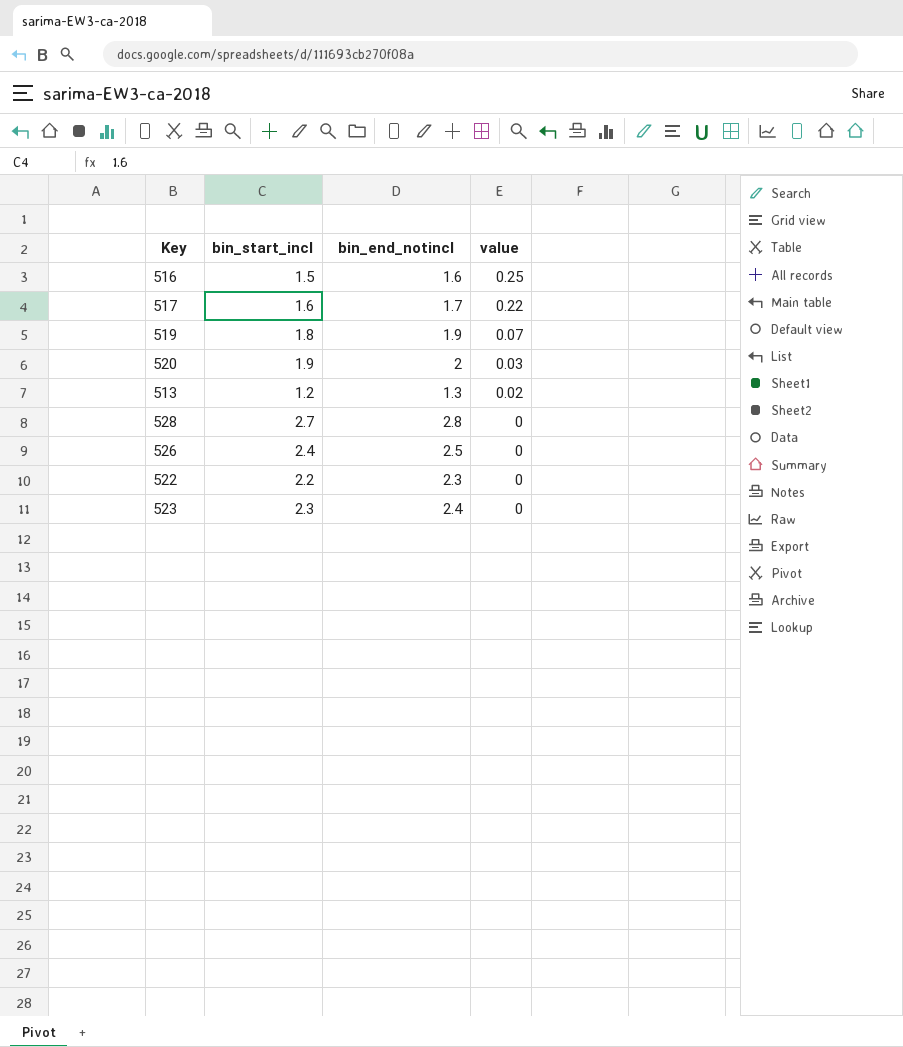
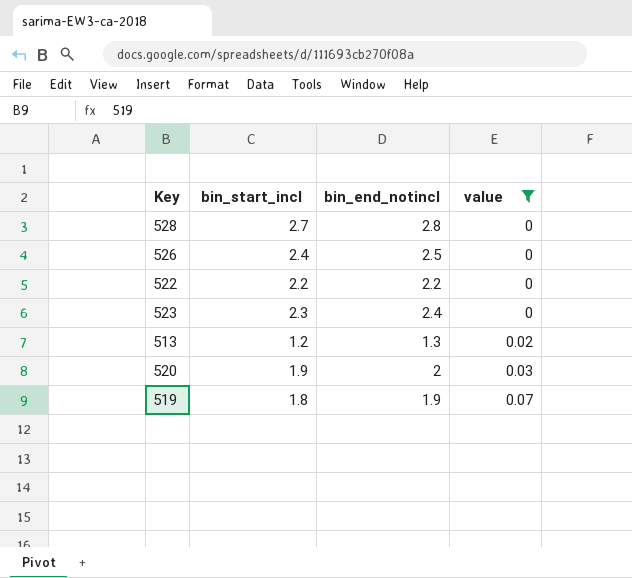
filter: none -> value <= 0.07
row order: value descending -> value ascending
522 | bin_end_notincl: 2.3 -> 2.2

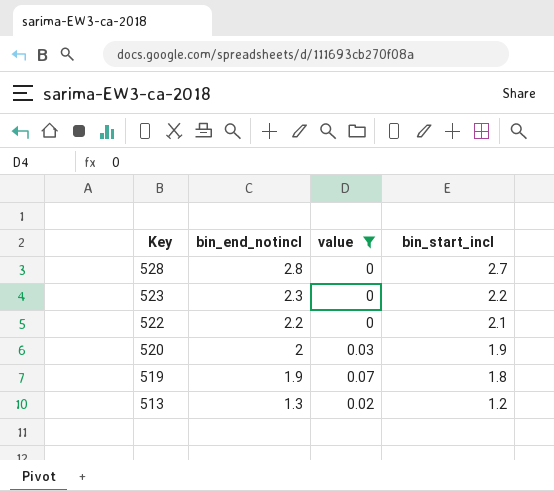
row order: value ascending -> Key descending
column bin_start_incl | position: 2 -> 4
row 526: 2.4 | 2.5 | 0 -> none
523 | bin_end_notincl: 2.4 -> 2.3
523 | bin_start_incl: 2.3 -> 2.2
522 | bin_start_incl: 2.2 -> 2.1

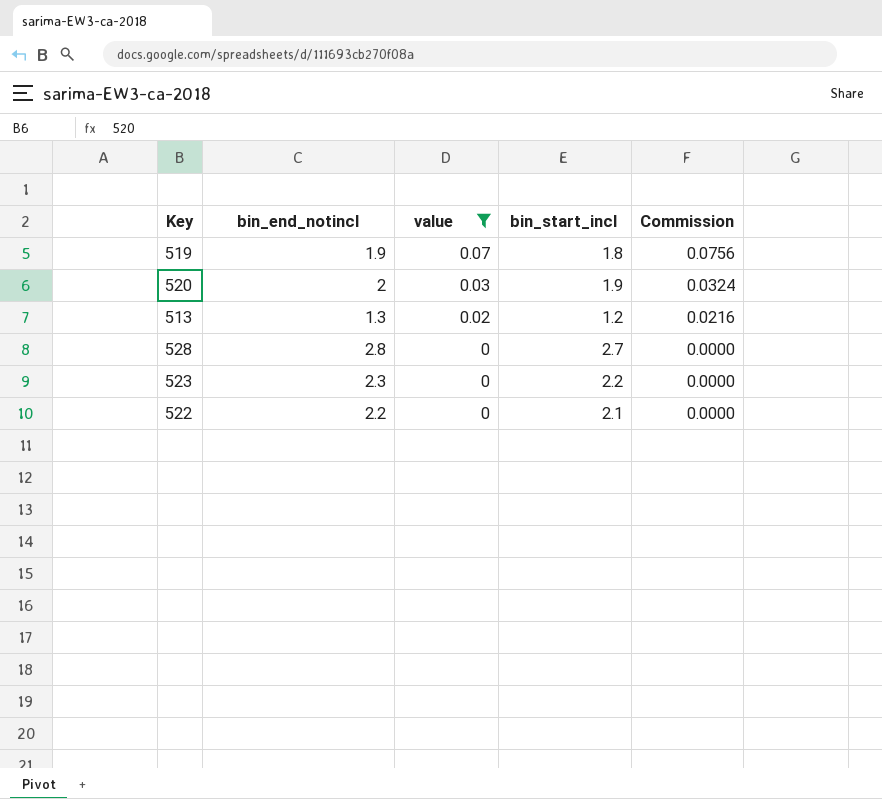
row order: Key descending -> value descending
column Commission | formula: none -> [value] * 1.08

